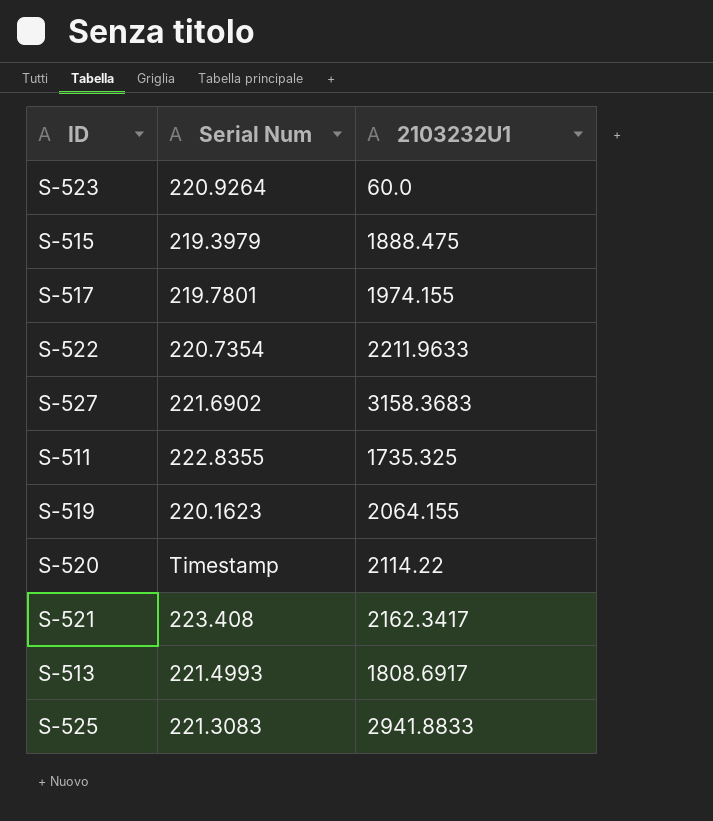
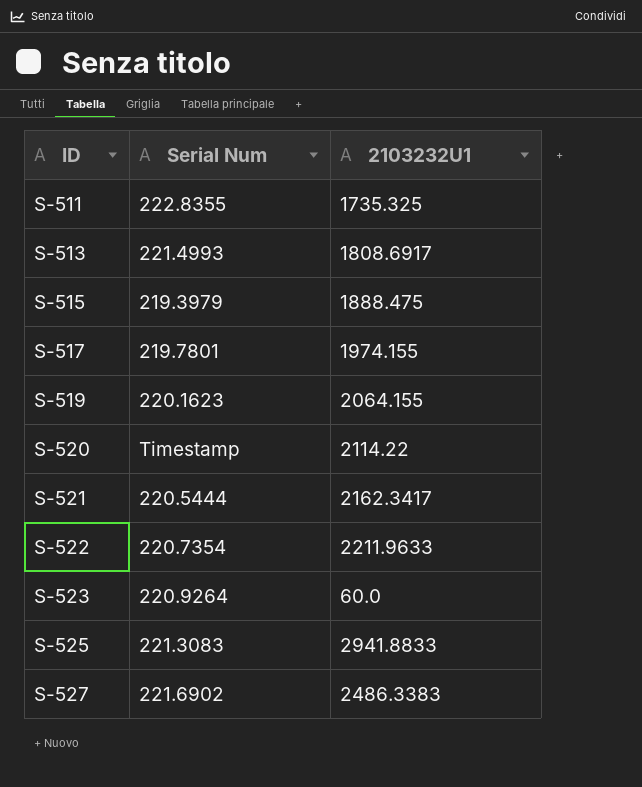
row order: none -> ID ascending
S-521 | Serial Num: 223.408 -> 220.5444
S-527 | 2103232U1: 3158.3683 -> 2486.3383

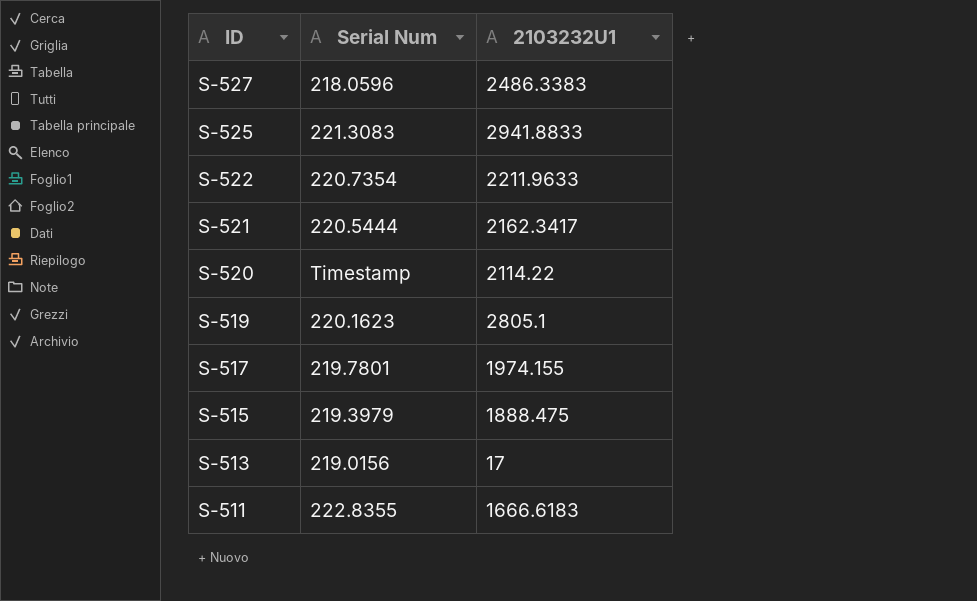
row order: ID ascending -> ID descending
row S-523: 220.9264 | 60.0 -> none
S-527 | Serial Num: 221.6902 -> 218.0596
S-519 | 2103232U1: 2064.155 -> 2805.1
S-513 | Serial Num: 221.4993 -> 219.0156
S-513 | 2103232U1: 1808.6917 -> 17
S-511 | 2103232U1: 1735.325 -> 1666.6183

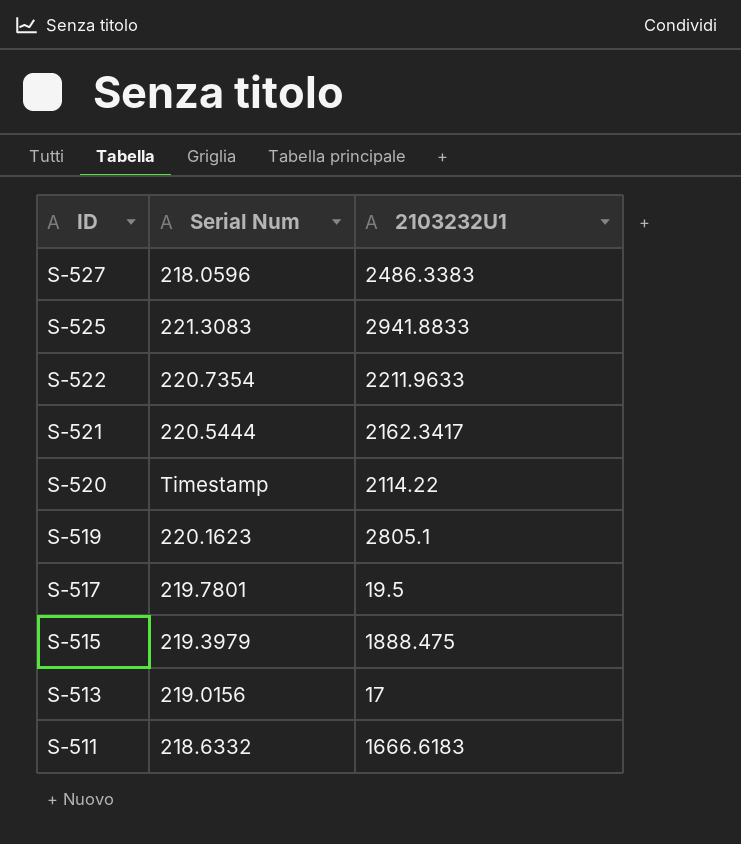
S-517 | 2103232U1: 1974.155 -> 19.5
S-511 | Serial Num: 222.8355 -> 218.6332

